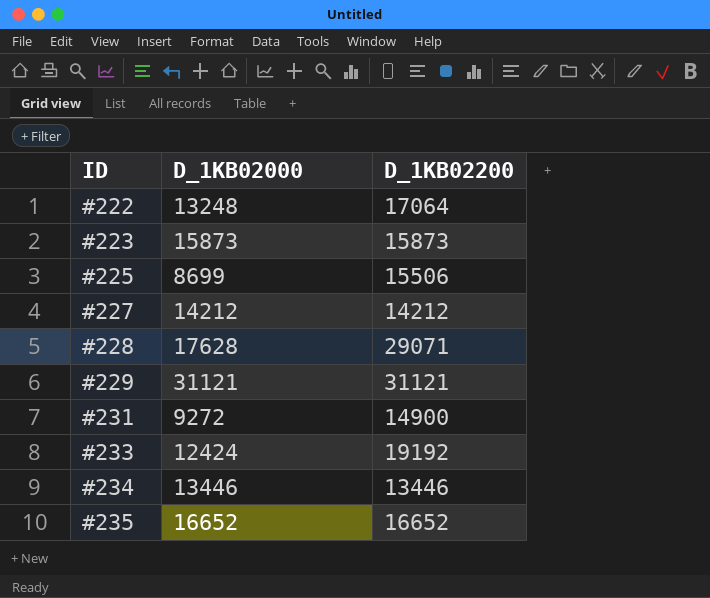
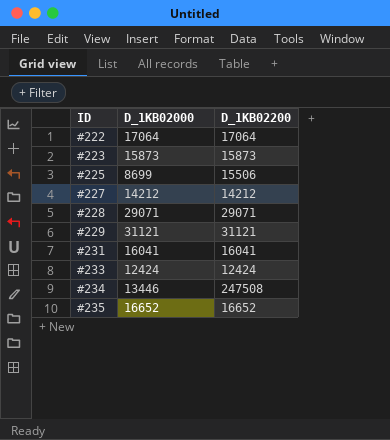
#222 | D_1KB02000: 13248 -> 17064
#228 | D_1KB02000: 17628 -> 29071
#231 | D_1KB02000: 9272 -> 16041
#231 | D_1KB02200: 14900 -> 16041
#233 | D_1KB02200: 19192 -> 12424
#234 | D_1KB02200: 13446 -> 247508

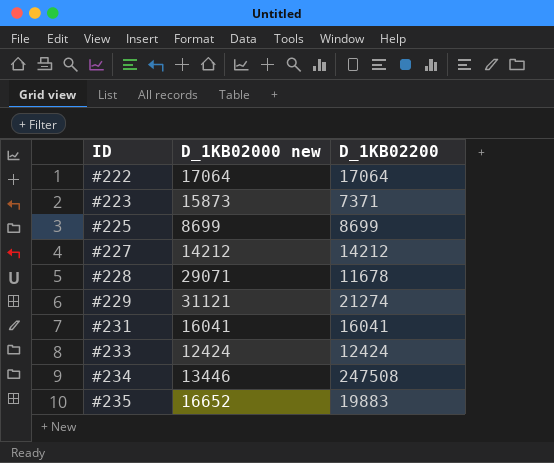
column name: D_1KB02000 -> D_1KB02000 new
#223 | D_1KB02200: 15873 -> 7371
#225 | D_1KB02200: 15506 -> 8699
#228 | D_1KB02200: 29071 -> 11678
#229 | D_1KB02200: 31121 -> 21274
#235 | D_1KB02200: 16652 -> 19883

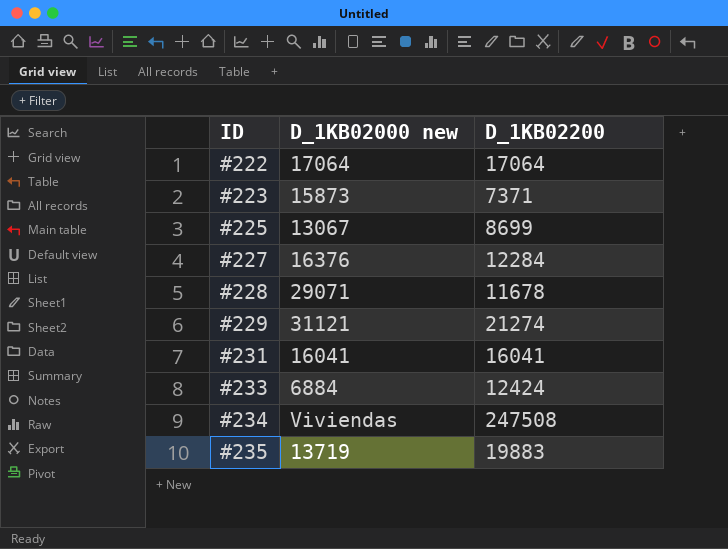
#225 | D_1KB02000 new: 8699 -> 13067
#227 | D_1KB02000 new: 14212 -> 16376
#227 | D_1KB02200: 14212 -> 12284
#233 | D_1KB02000 new: 12424 -> 6884
#234 | D_1KB02000 new: 13446 -> Viviendas
#235 | D_1KB02000 new: 16652 -> 13719

